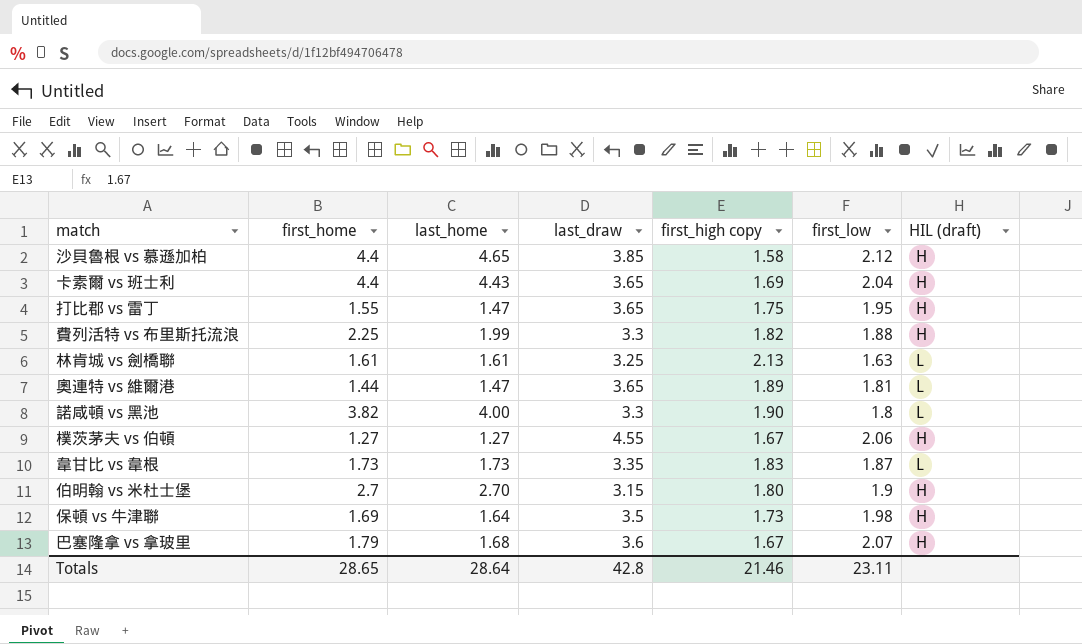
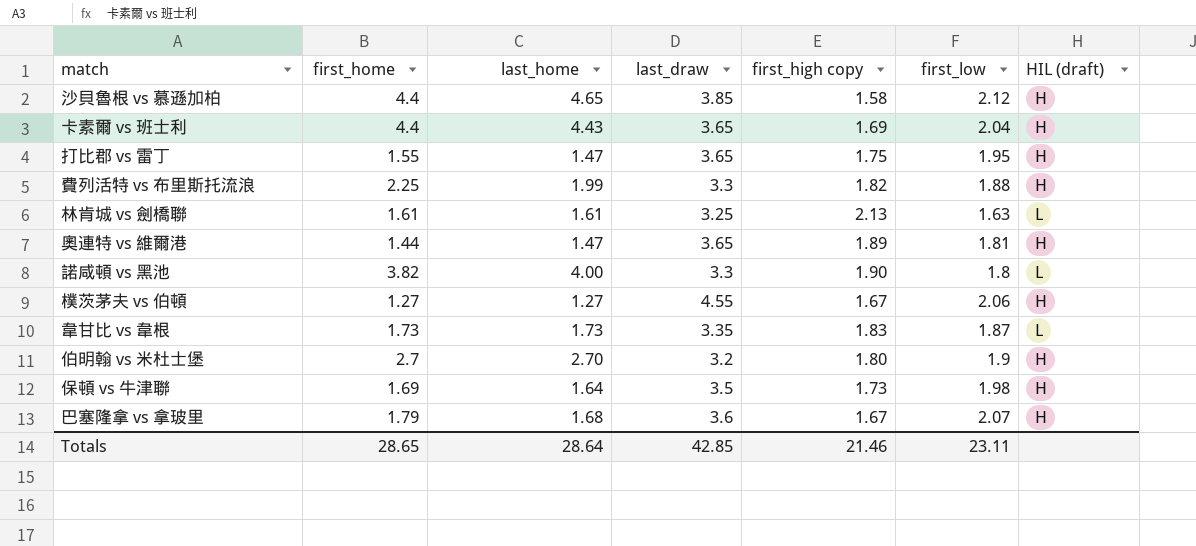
奧連特 vs 維爾港 | HIL (draft): L -> H
伯明翰 vs 米杜士堡 | last_draw: 3.15 -> 3.2
Totals | last_draw: 42.8 -> 42.85

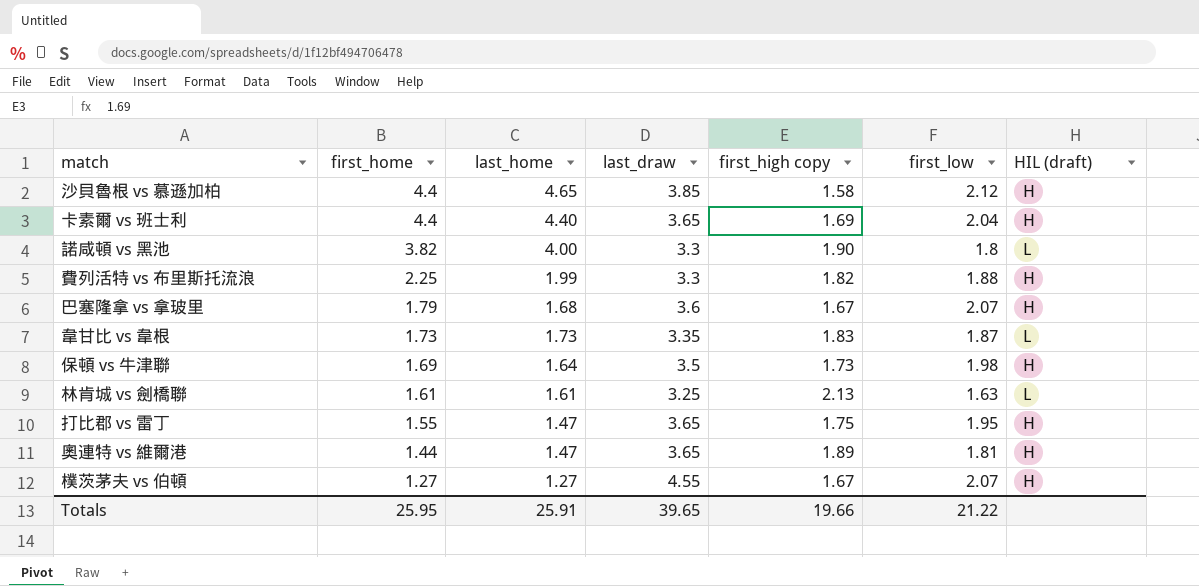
row order: none -> first_home descending
row 伯明翰 vs 米杜士堡: 2.7 | 2.70 | 3.2 | 1.80 | 1.9 | H -> none
卡素爾 vs 班士利 | last_home: 4.43 -> 4.40
樸茨茅夫 vs 伯頓 | first_low: 2.06 -> 2.07
Totals | first_home: 28.65 -> 25.95
Totals | last_home: 28.64 -> 25.91
Totals | last_draw: 42.85 -> 39.65
Totals | first_high copy: 21.46 -> 19.66
Totals | first_low: 23.11 -> 21.22

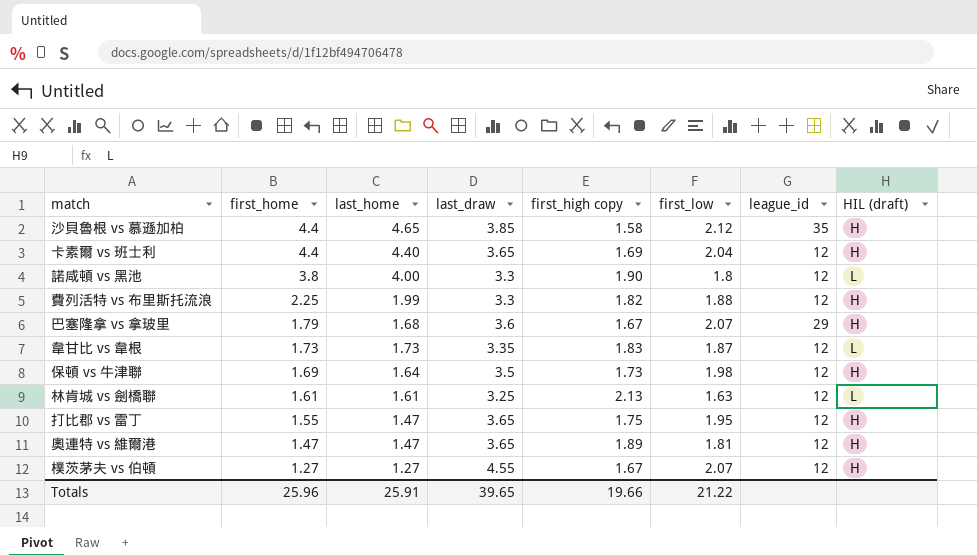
column league_id | position: none -> 7
諾咸頓 vs 黑池 | first_home: 3.82 -> 3.8
奧連特 vs 維爾港 | first_home: 1.44 -> 1.47
Totals | first_home: 25.95 -> 25.96

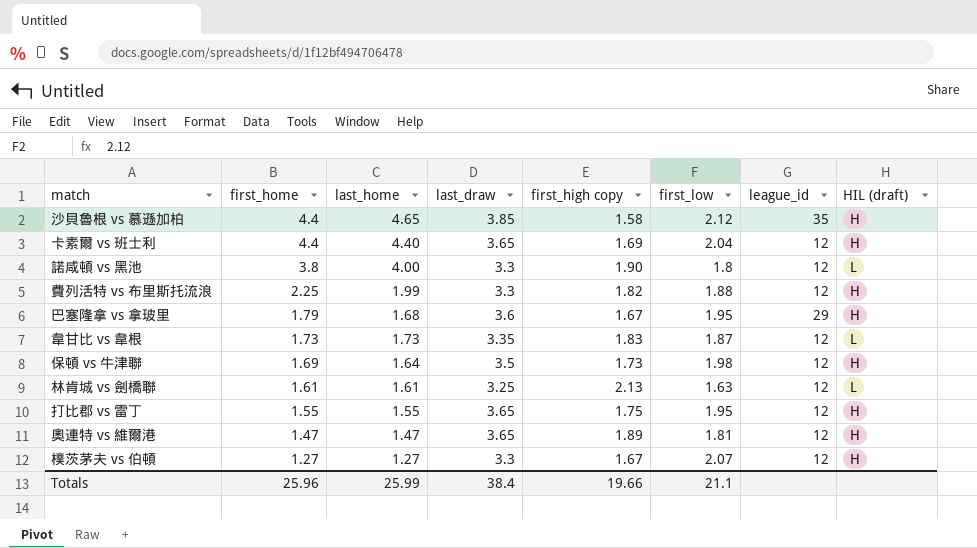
巴塞隆拿 vs 拿玻里 | first_low: 2.07 -> 1.95
打比郡 vs 雷丁 | last_home: 1.47 -> 1.55
樸茨茅夫 vs 伯頓 | last_draw: 4.55 -> 3.3
Totals | last_home: 25.91 -> 25.99
Totals | last_draw: 39.65 -> 38.4
Totals | first_low: 21.22 -> 21.1

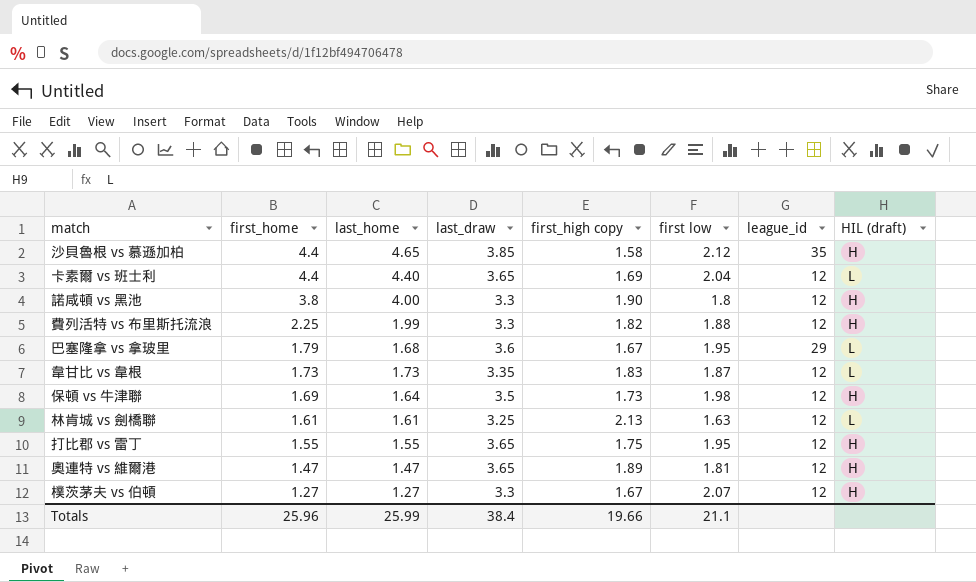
column name: first_low -> first low
卡素爾 vs 班士利 | HIL (draft): H -> L
諾咸頓 vs 黑池 | HIL (draft): L -> H
巴塞隆拿 vs 拿玻里 | HIL (draft): H -> L

